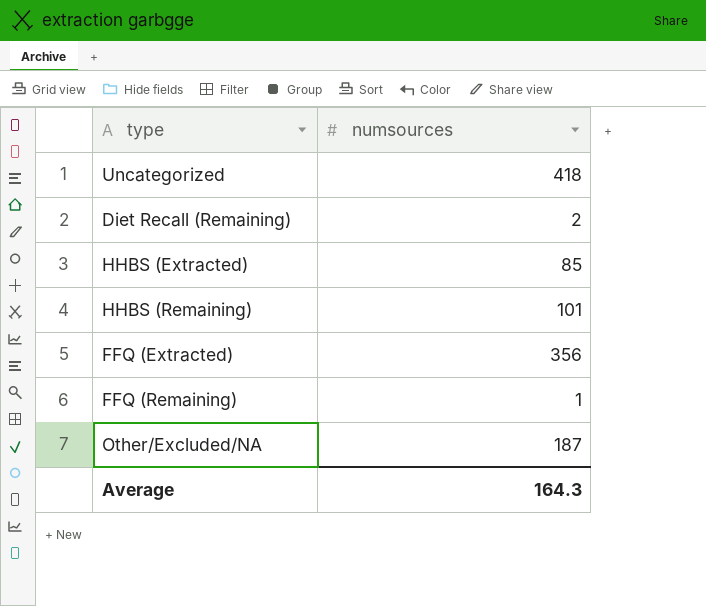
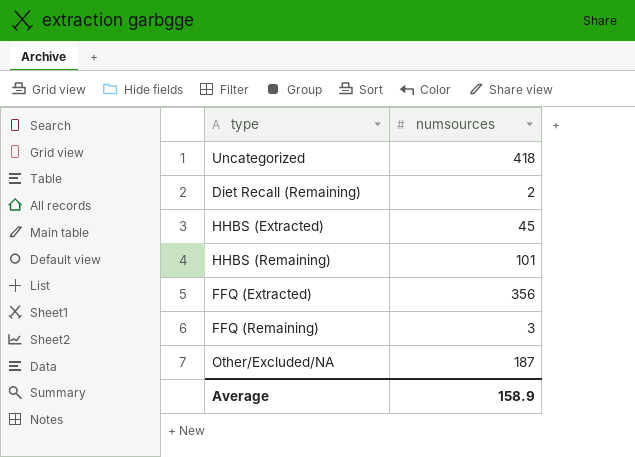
HHBS (Extracted) | numsources: 85 -> 45
FFQ (Remaining) | numsources: 1 -> 3
Average | numsources: 164.3 -> 158.9

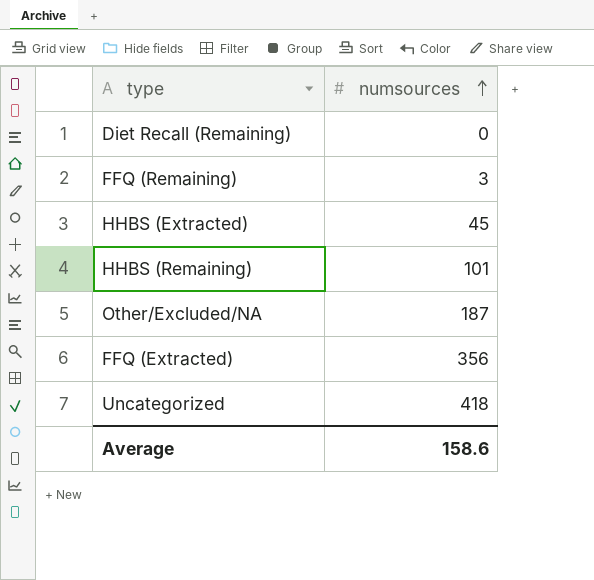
row order: none -> numsources ascending
Diet Recall (Remaining) | numsources: 2 -> 0
Average | numsources: 158.9 -> 158.6

